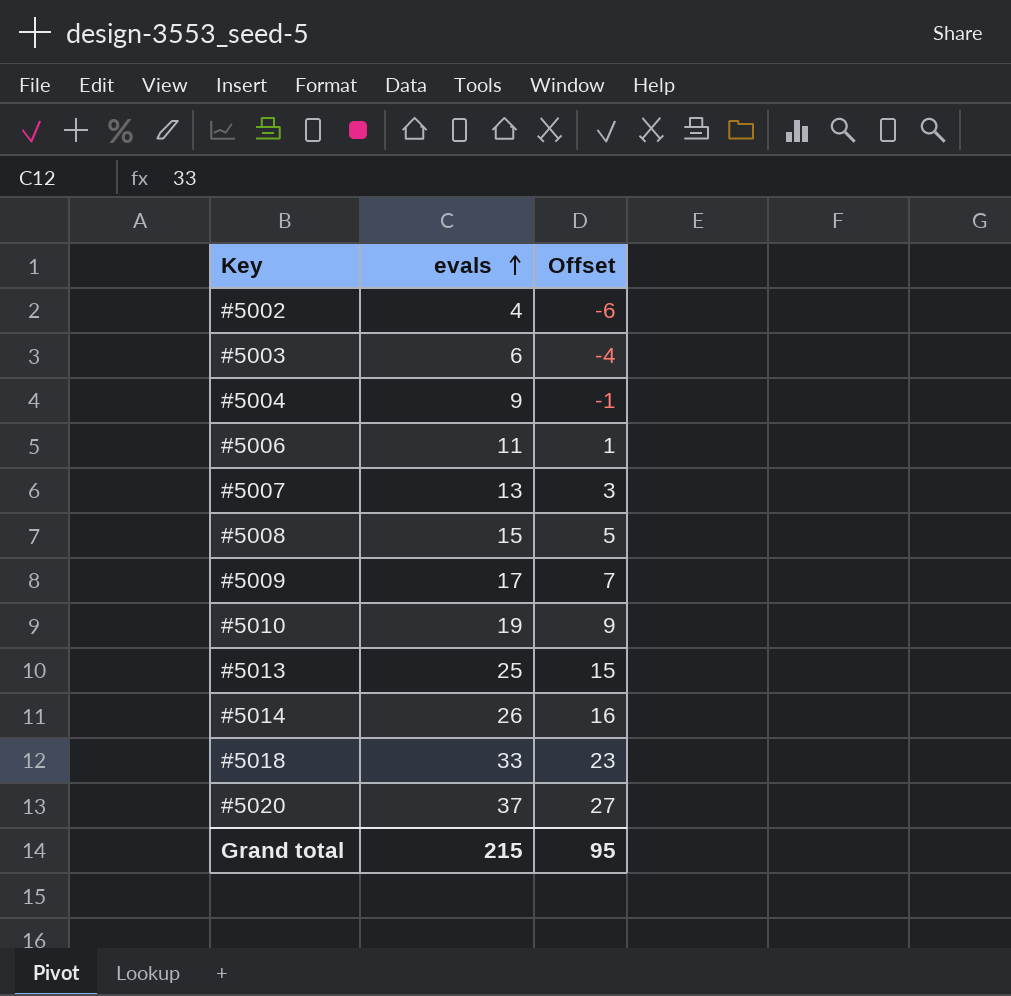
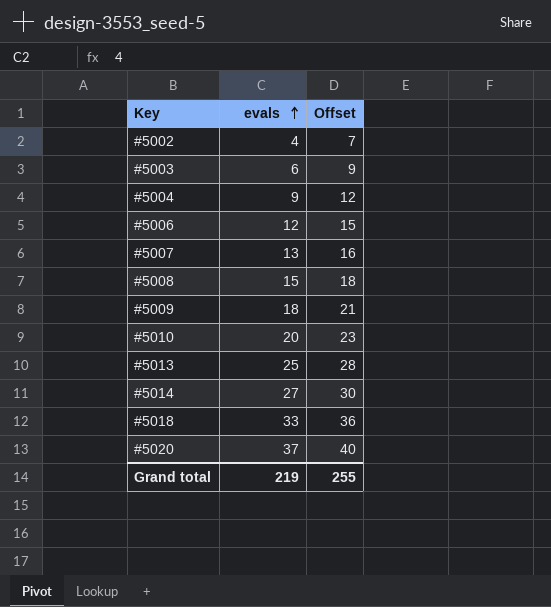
column Offset | formula: [evals] - 10 -> [evals] + 3
#5006 | evals: 11 -> 12
#5009 | evals: 17 -> 18
#5010 | evals: 19 -> 20
#5014 | evals: 26 -> 27
Grand total | evals: 215 -> 219
Grand total | Offset: 95 -> 255

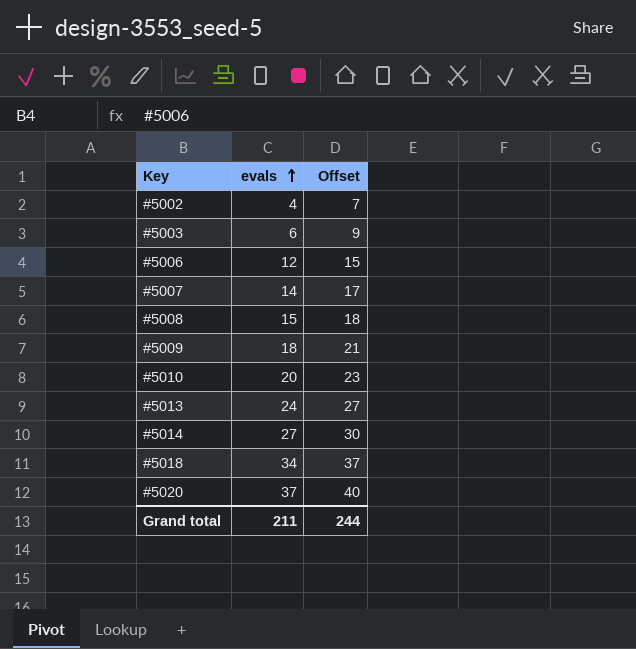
row #5004: 9 | 12 -> none
#5007 | evals: 13 -> 14
#5007 | Offset: 16 -> 17
#5013 | evals: 25 -> 24
#5013 | Offset: 28 -> 27
#5018 | evals: 33 -> 34
#5018 | Offset: 36 -> 37
Grand total | evals: 219 -> 211
Grand total | Offset: 255 -> 244

